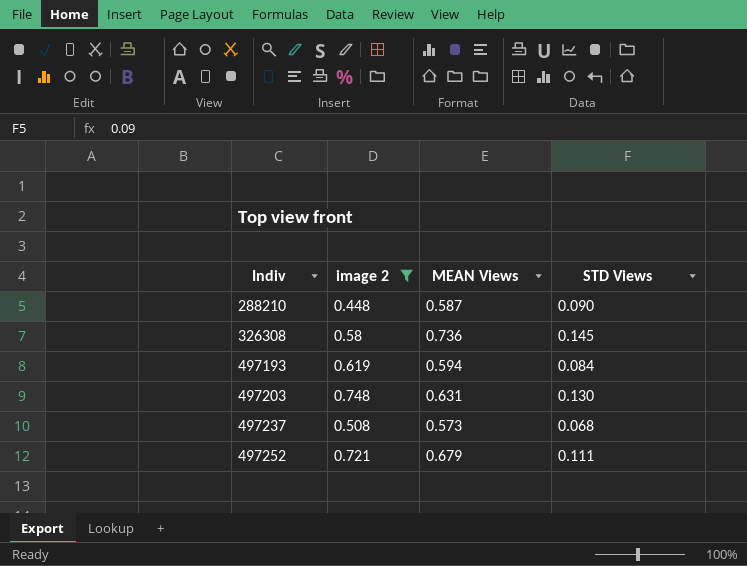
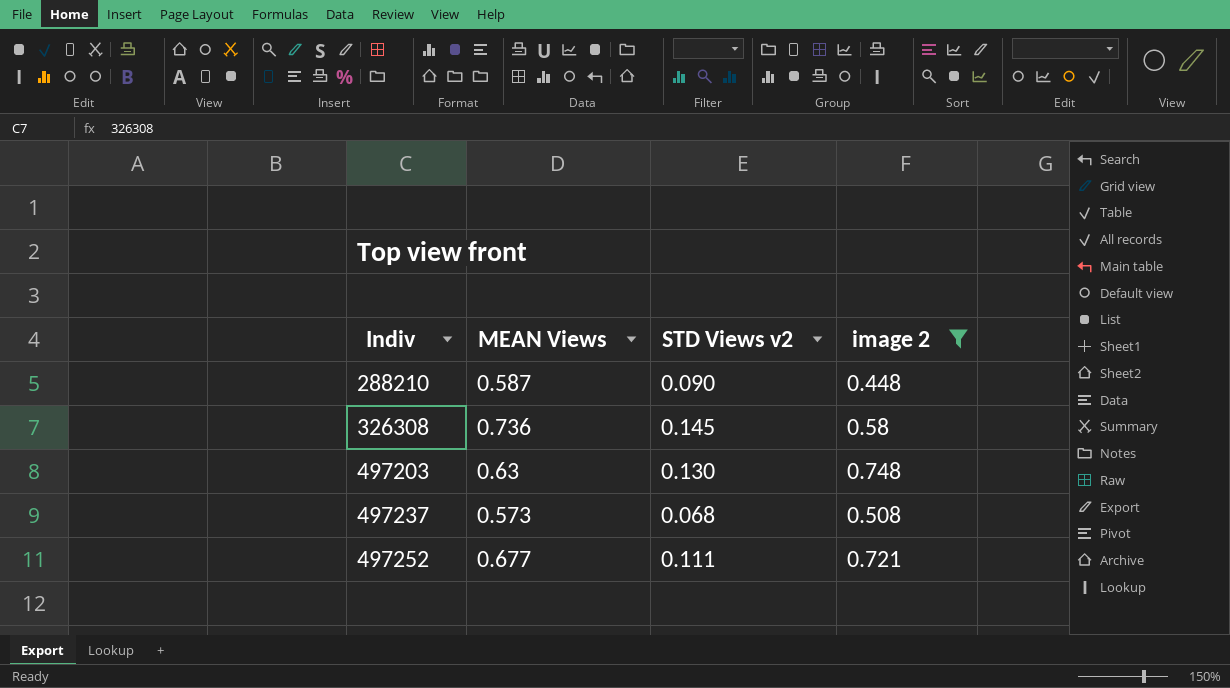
column name: STD Views -> STD Views v2
column image 2 | position: 2 -> 4
row 497193: 0.619 | 0.594 | 0.084 -> none
497203 | MEAN Views: 0.631 -> 0.63
497252 | MEAN Views: 0.679 -> 0.677

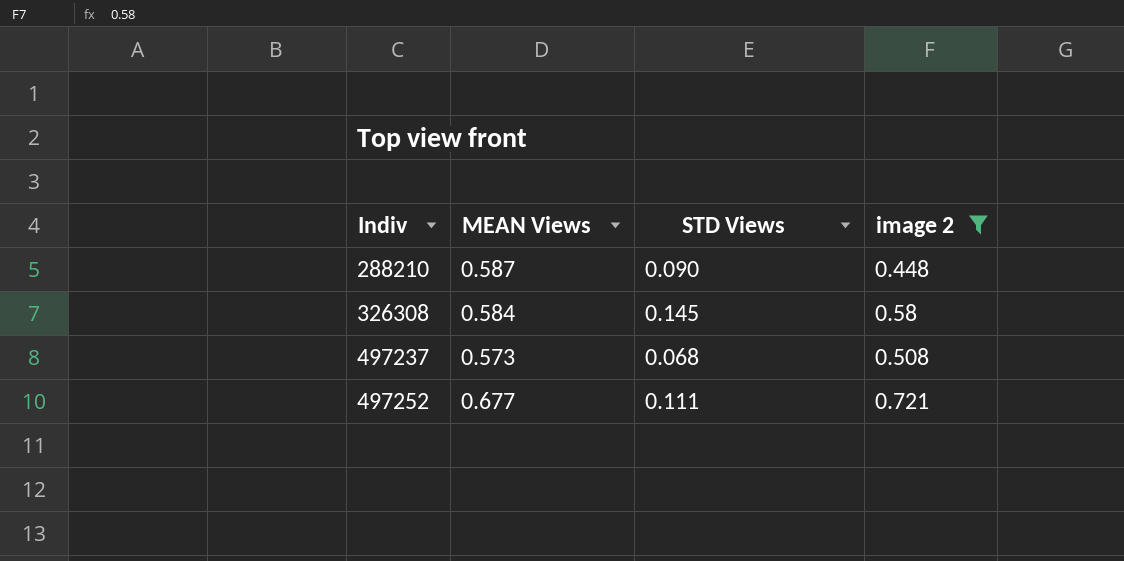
column name: STD Views v2 -> STD Views
row 497203: 0.63 | 0.130 | 0.748 -> none
326308 | MEAN Views: 0.736 -> 0.584

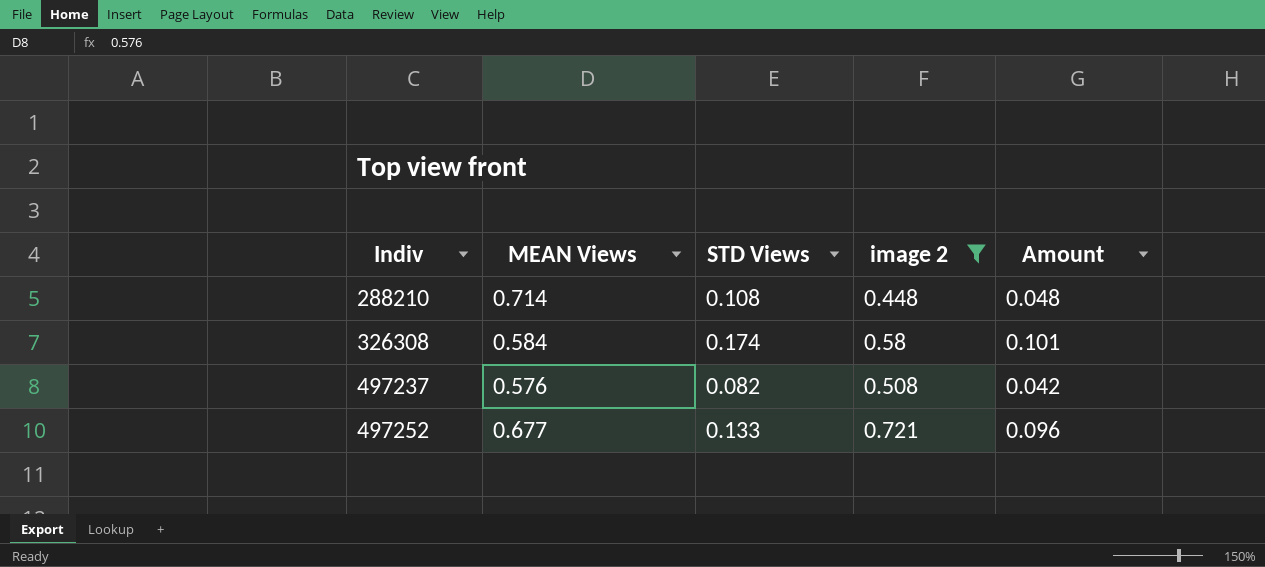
column Amount | formula: none -> [STD Views] * [image 2]
288210 | MEAN Views: 0.587 -> 0.714
288210 | STD Views: 0.090 -> 0.108
326308 | STD Views: 0.145 -> 0.174
497237 | MEAN Views: 0.573 -> 0.576
497237 | STD Views: 0.068 -> 0.082
497252 | STD Views: 0.111 -> 0.133

